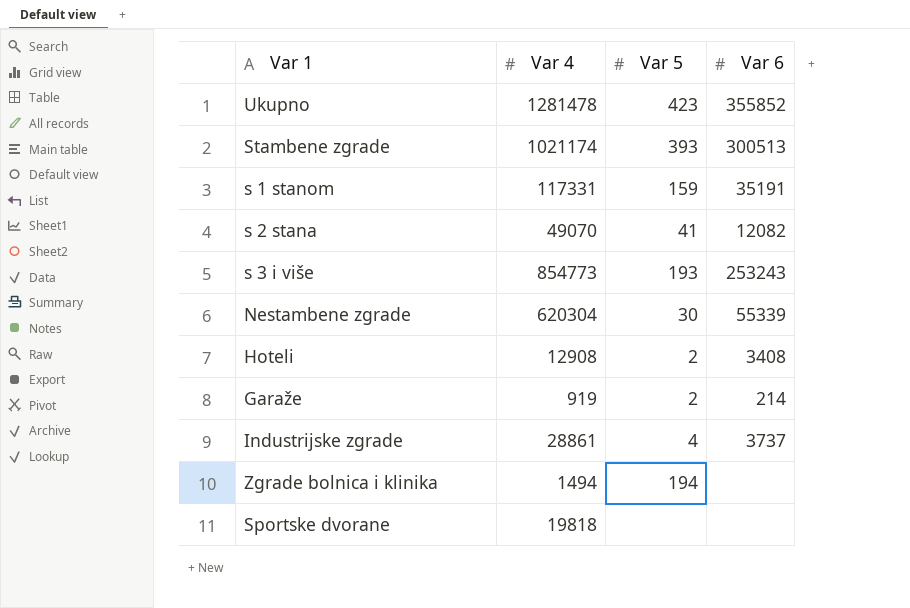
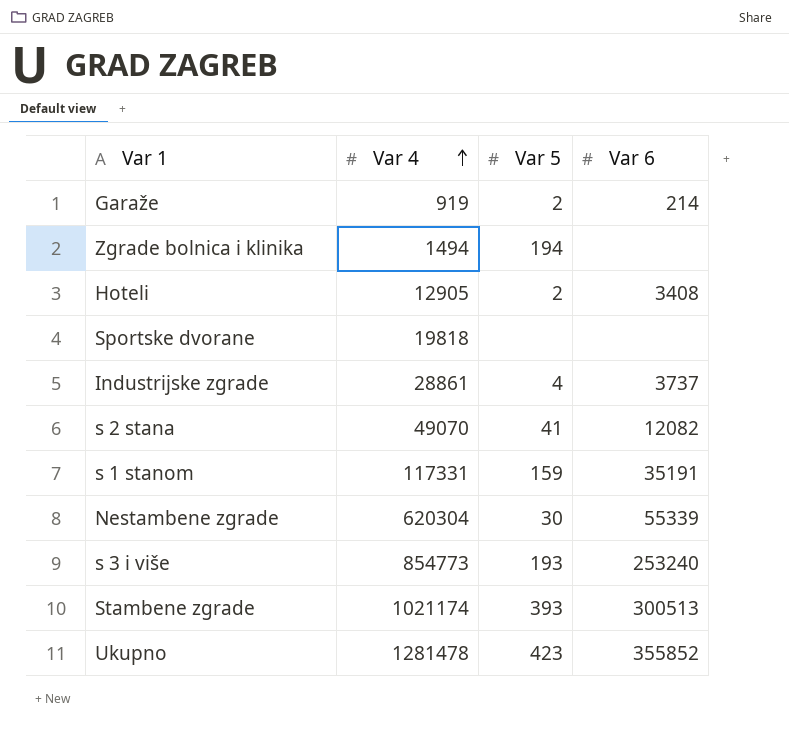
row order: none -> Var 4 ascending
Hoteli | Var 4: 12908 -> 12905
s 3 i više | Var 6: 253243 -> 253240

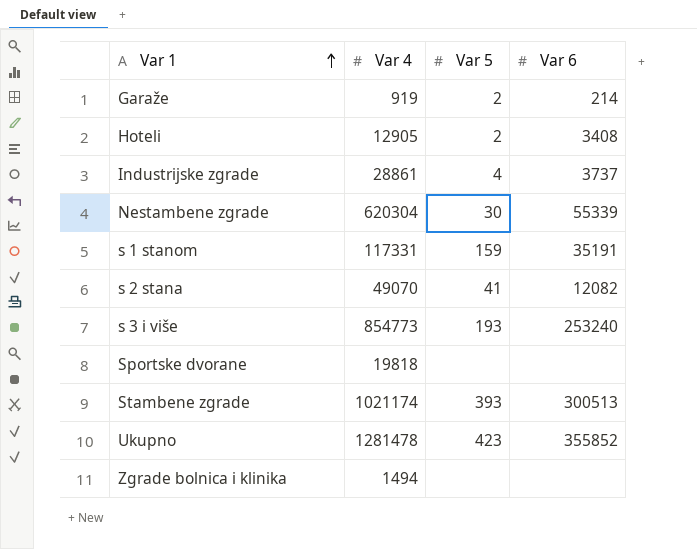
row order: Var 4 ascending -> Var 1 ascending
Zgrade bolnica i klinika | Var 5: 194 -> none

